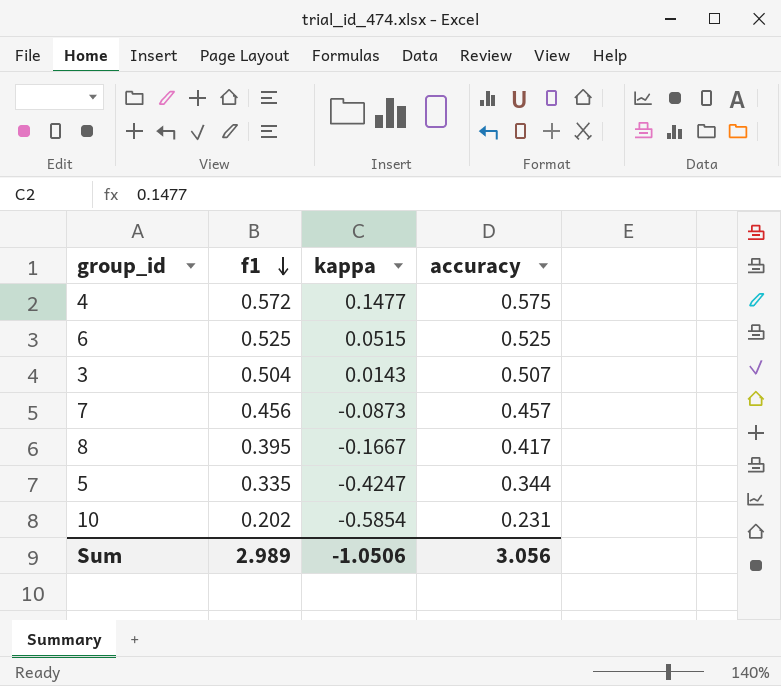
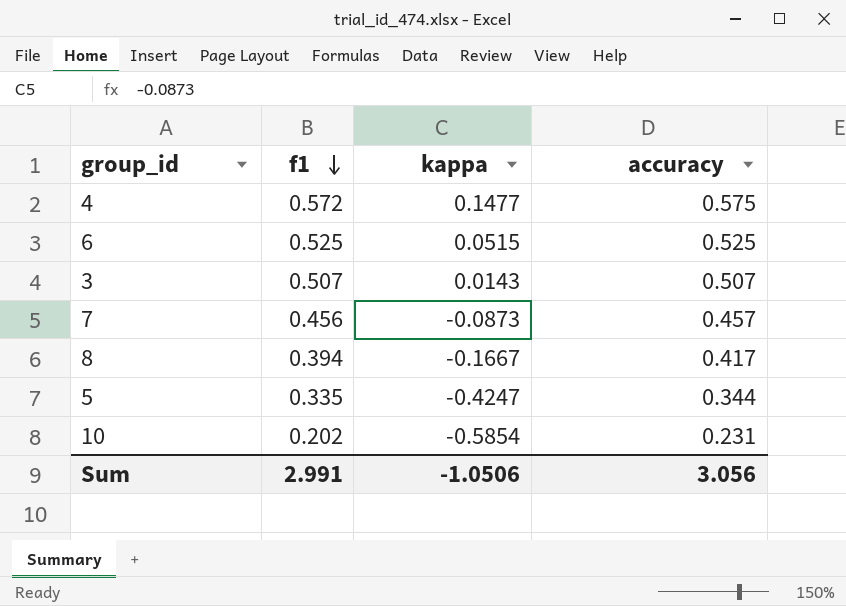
3 | f1: 0.504 -> 0.507
8 | f1: 0.395 -> 0.394
Sum | f1: 2.989 -> 2.991

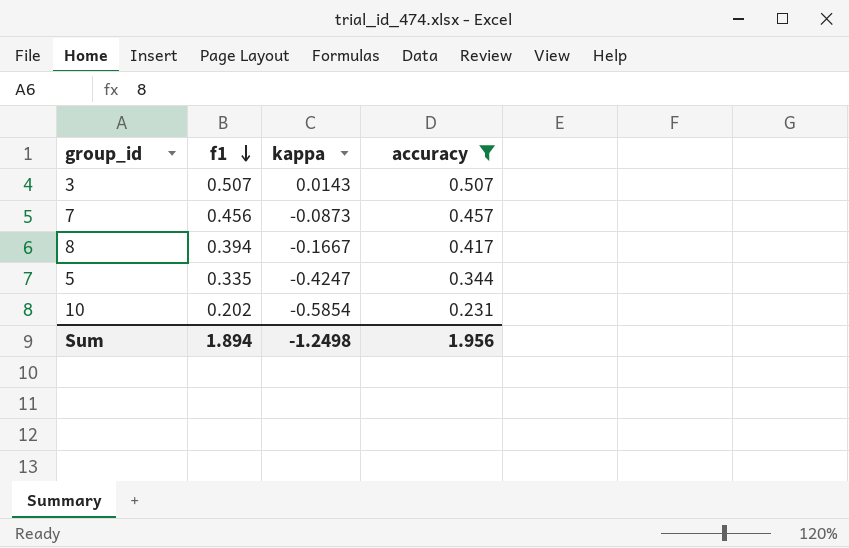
filter: none -> accuracy <= 0.507
Sum | f1: 2.991 -> 1.894
Sum | kappa: -1.0506 -> -1.2498
Sum | accuracy: 3.056 -> 1.956

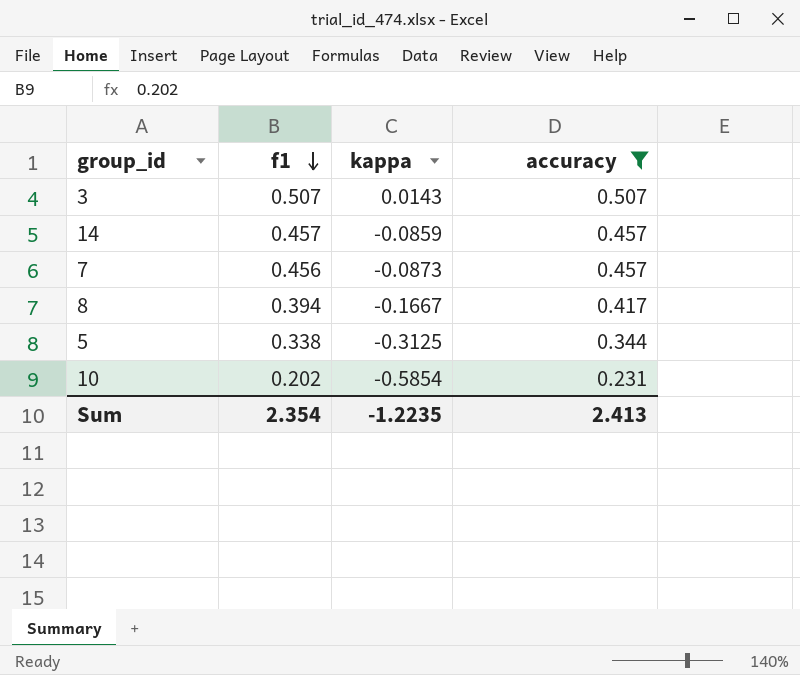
row 14: none -> 0.457 | -0.0859 | 0.457
5 | f1: 0.335 -> 0.338
5 | kappa: -0.4247 -> -0.3125
Sum | f1: 1.894 -> 2.354
Sum | kappa: -1.2498 -> -1.2235
Sum | accuracy: 1.956 -> 2.413

